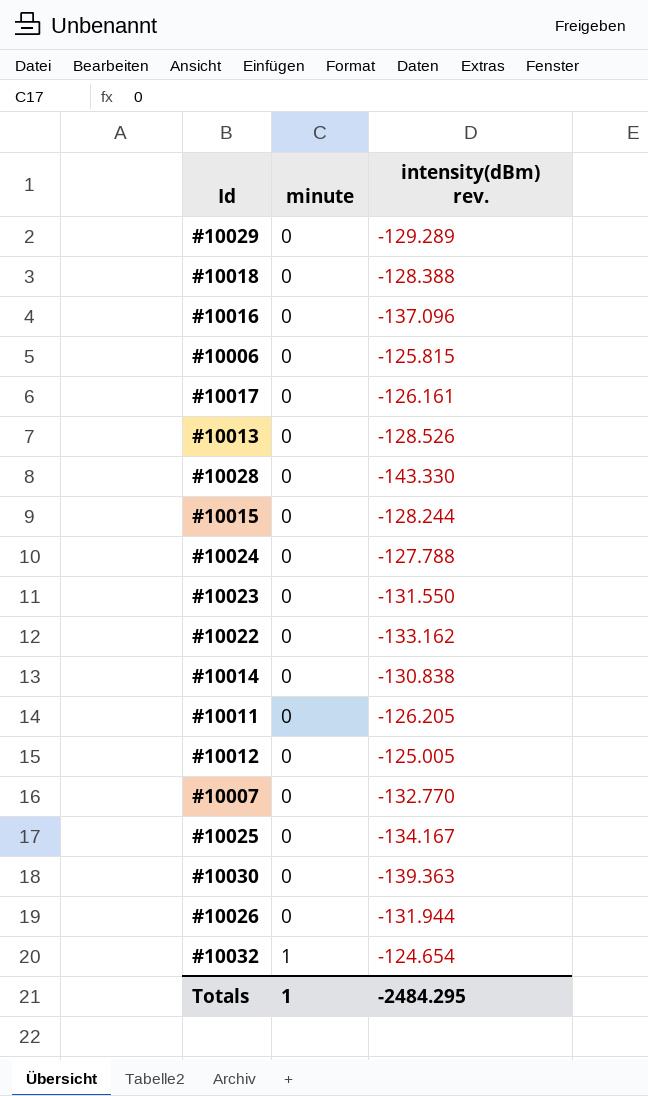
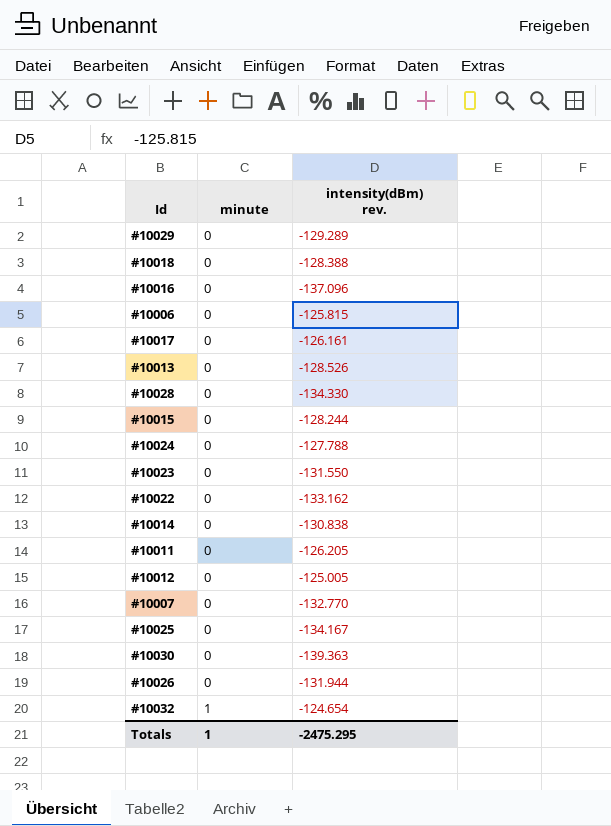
#10028 | intensity(dBm) rev.: -143.330 -> -134.330
Totals | intensity(dBm) rev.: -2484.295 -> -2475.295

